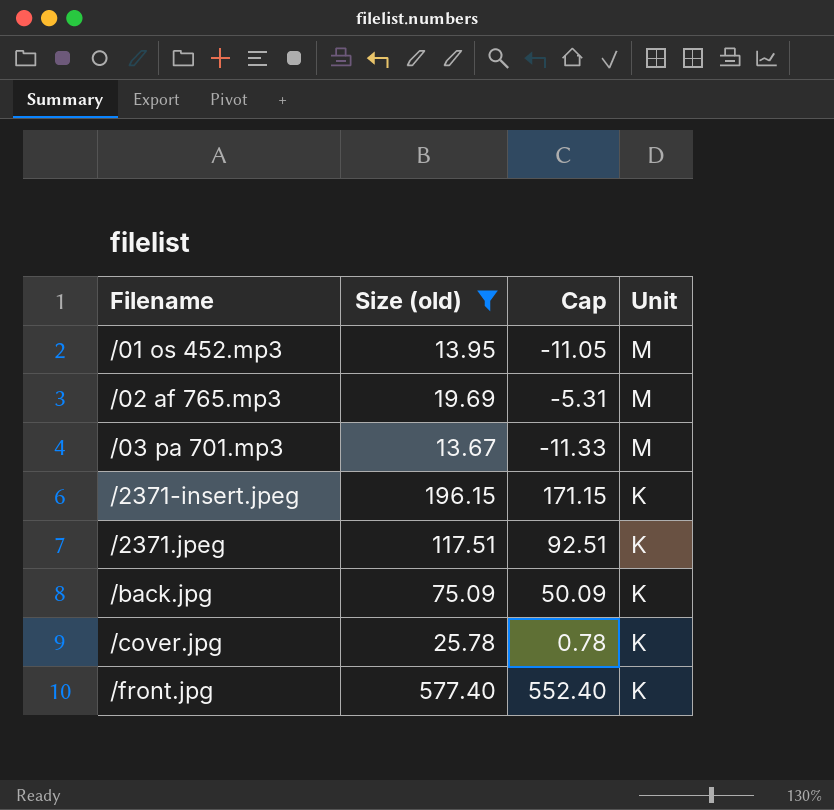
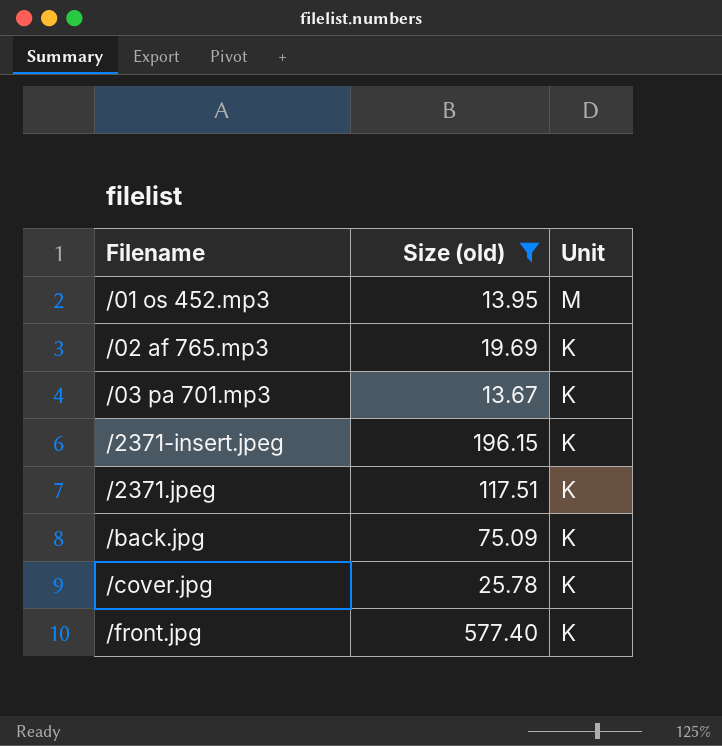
column Cap | formula: [Size (old)] - 25 -> none
/02 af 765.mp3 | Unit: M -> K
/03 pa 701.mp3 | Unit: M -> K

